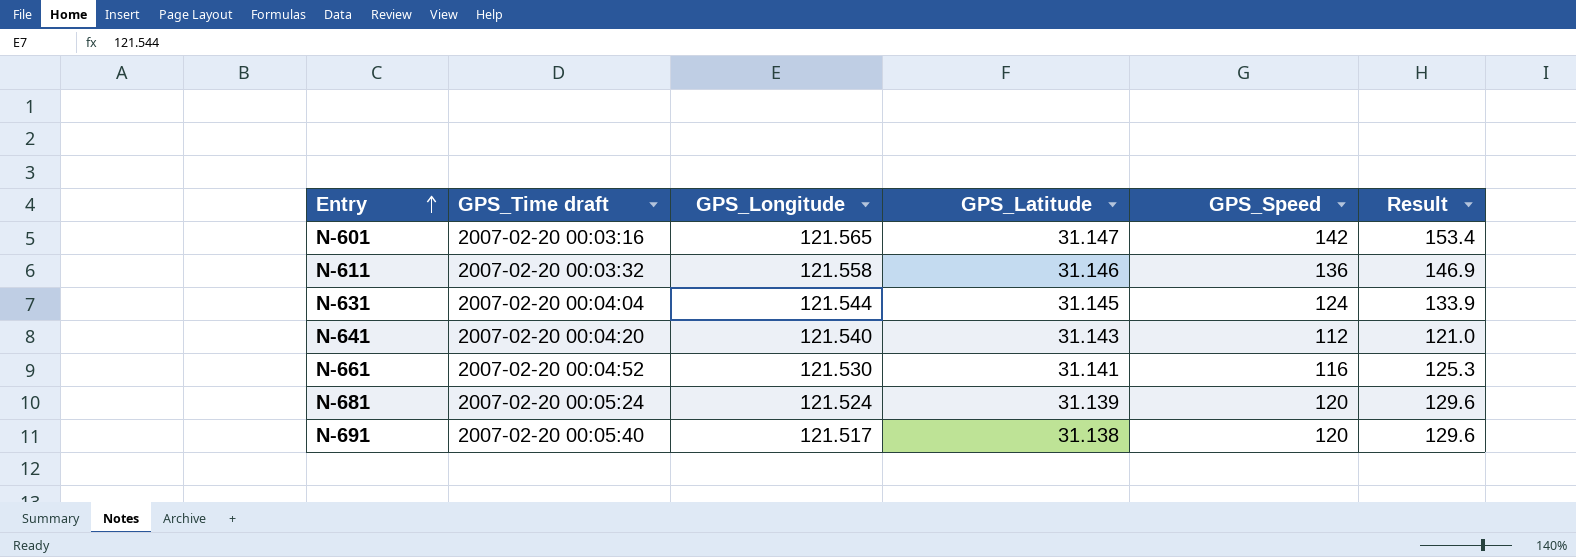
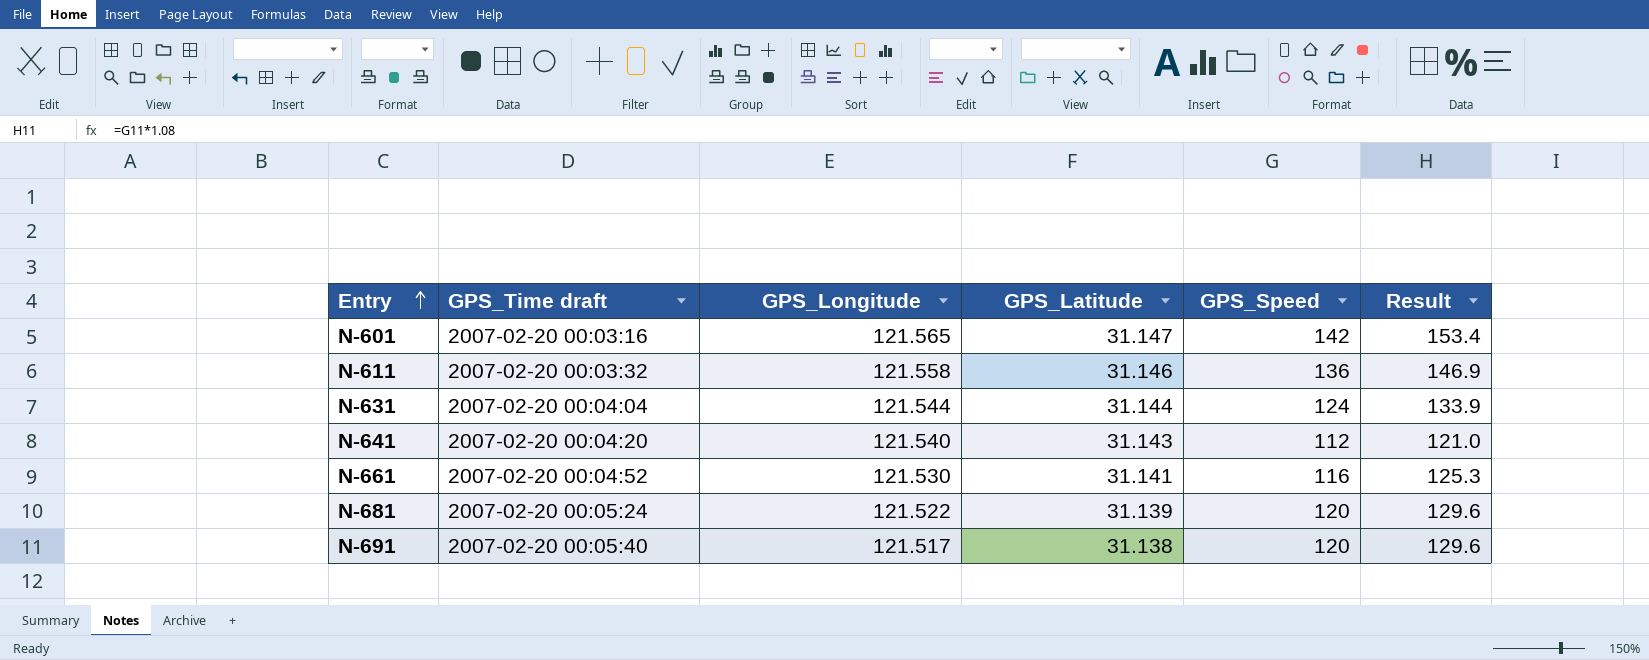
N-631 | GPS_Latitude: 31.145 -> 31.144
N-681 | GPS_Longitude: 121.524 -> 121.522

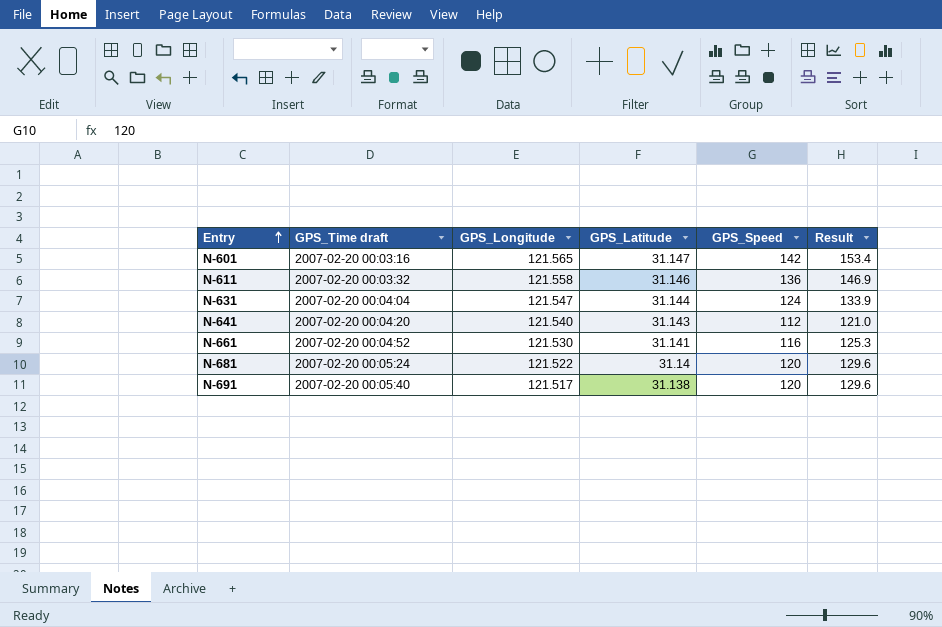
N-631 | GPS_Longitude: 121.544 -> 121.547
N-681 | GPS_Latitude: 31.139 -> 31.14

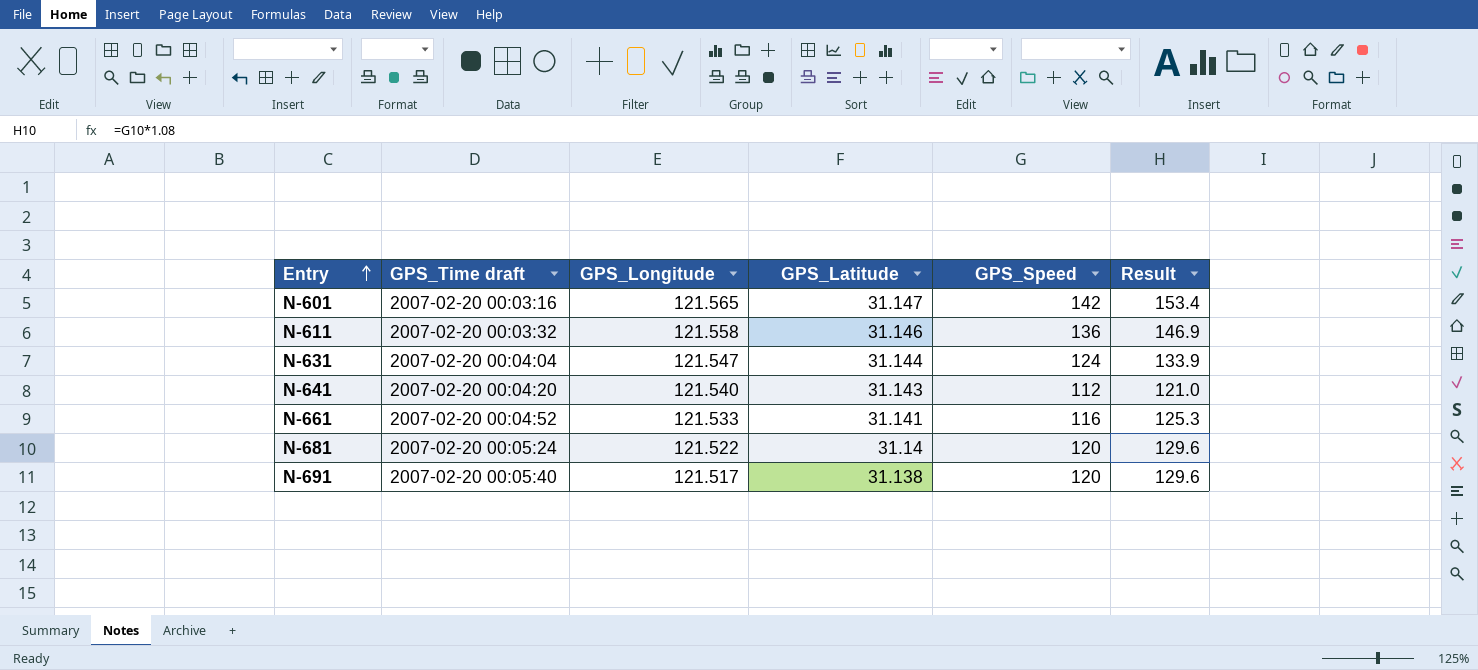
N-661 | GPS_Longitude: 121.530 -> 121.533

